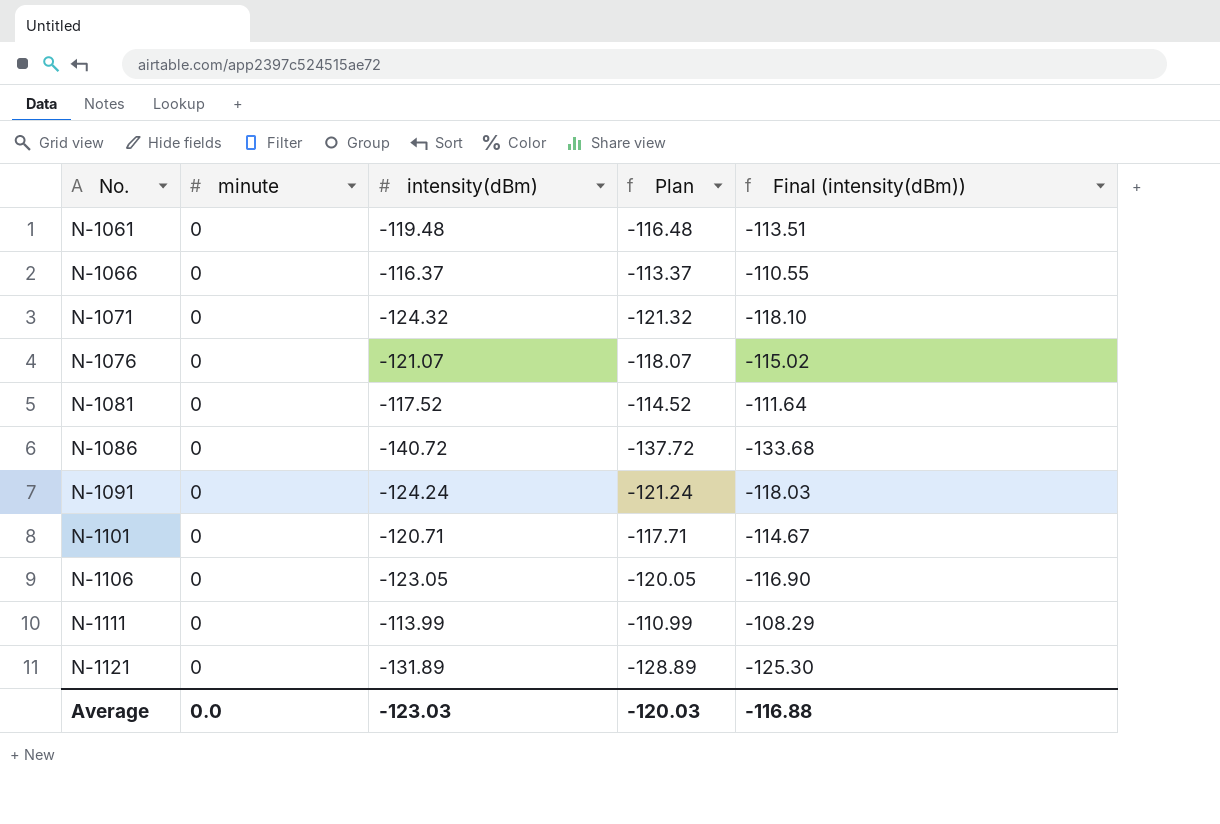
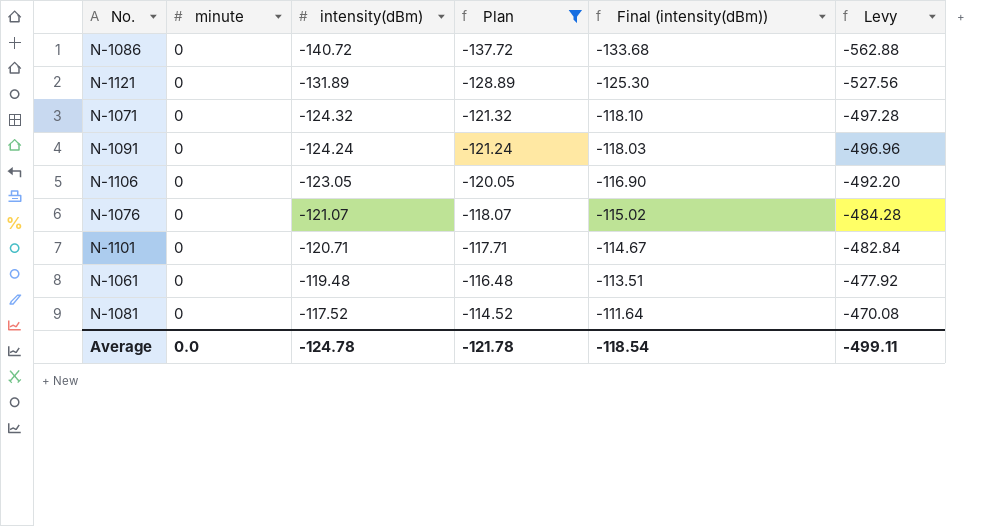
filter: none -> Plan <= -114.52
row order: No. ascending -> intensity(dBm) ascending
column Levy | formula: none -> [intensity(dBm)] * 4
Average | intensity(dBm): -123.03 -> -124.78
Average | Plan: -120.03 -> -121.78
Average | Final (intensity(dBm)): -116.88 -> -118.54

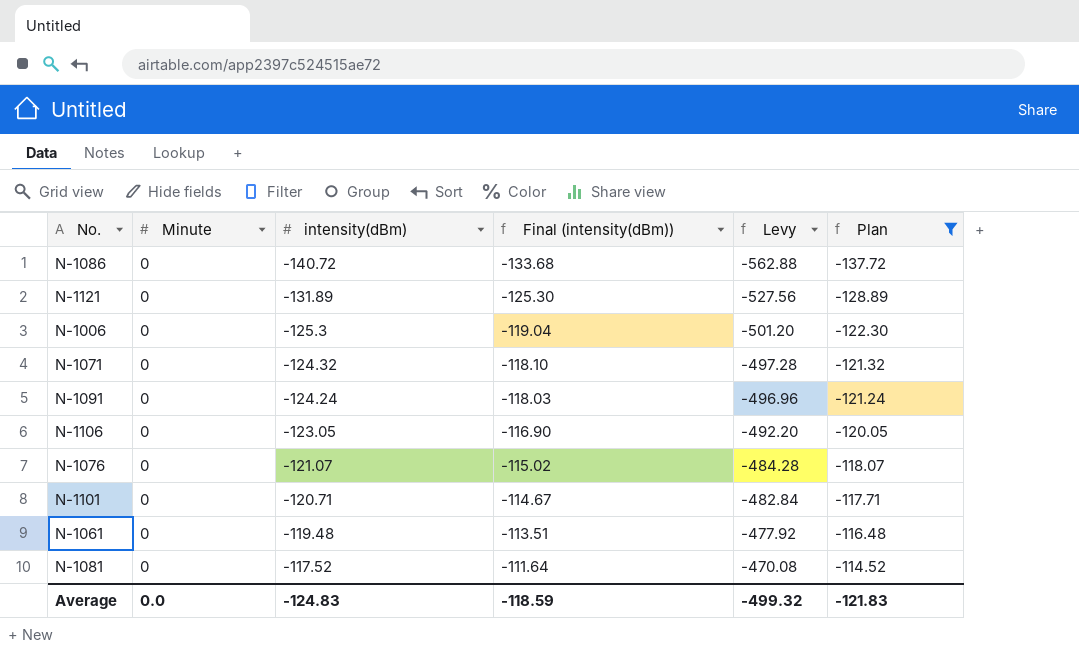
column name: minute -> Minute
column Plan | position: 4 -> 6
row N-1006: none -> 0 | -125.3 | -119.04 | -501.20 | -122.30
Average | intensity(dBm): -124.78 -> -124.83
Average | Final (intensity(dBm)): -118.54 -> -118.59
Average | Levy: -499.11 -> -499.32
Average | Plan: -121.78 -> -121.83

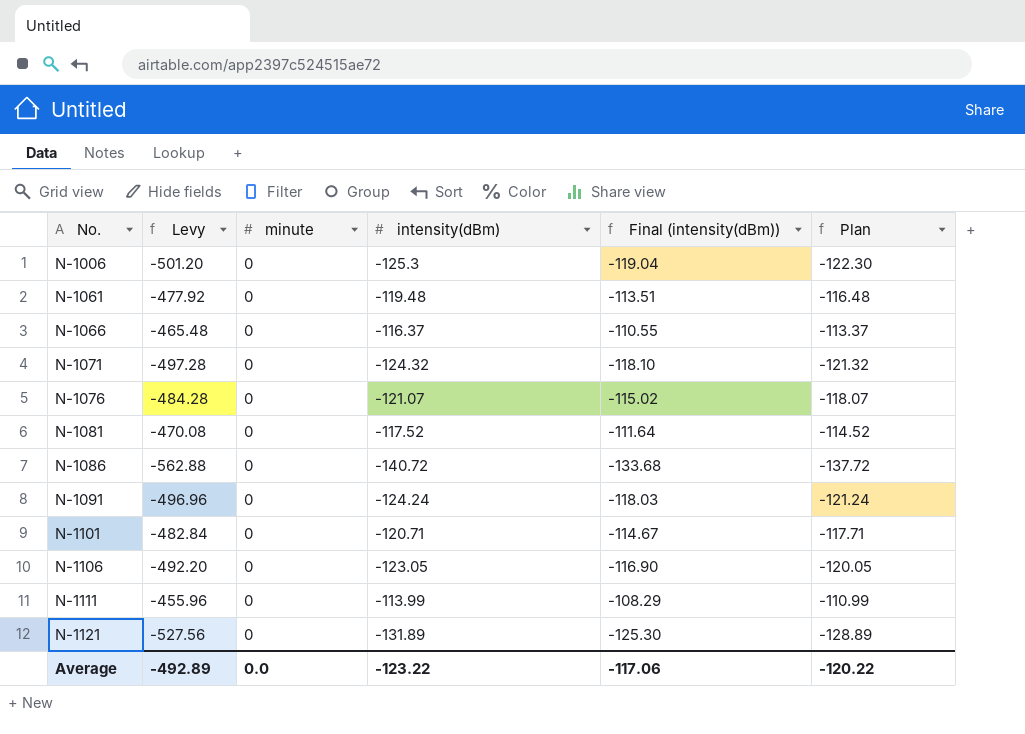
filter: Plan <= -114.52 -> none
row order: intensity(dBm) ascending -> No. ascending
column Levy | position: 5 -> 2
column name: Minute -> minute
Average | Levy: -499.32 -> -492.89
Average | intensity(dBm): -124.83 -> -123.22
Average | Final (intensity(dBm)): -118.59 -> -117.06
Average | Plan: -121.83 -> -120.22

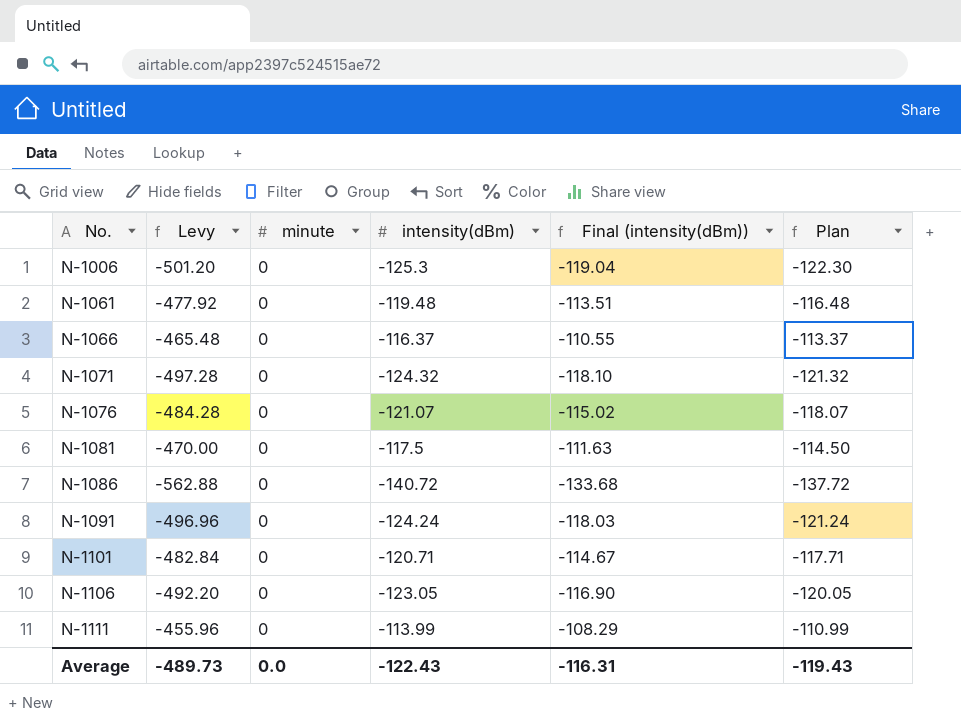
row N-1121: -527.56 | 0 | -131.89 | -125.30 | -128.89 -> none
N-1081 | Levy: -470.08 -> -470.00
N-1081 | intensity(dBm): -117.52 -> -117.5
N-1081 | Final (intensity(dBm)): -111.64 -> -111.63
N-1081 | Plan: -114.52 -> -114.50
Average | Levy: -492.89 -> -489.73
Average | intensity(dBm): -123.22 -> -122.43
Average | Final (intensity(dBm)): -117.06 -> -116.31
Average | Plan: -120.22 -> -119.43

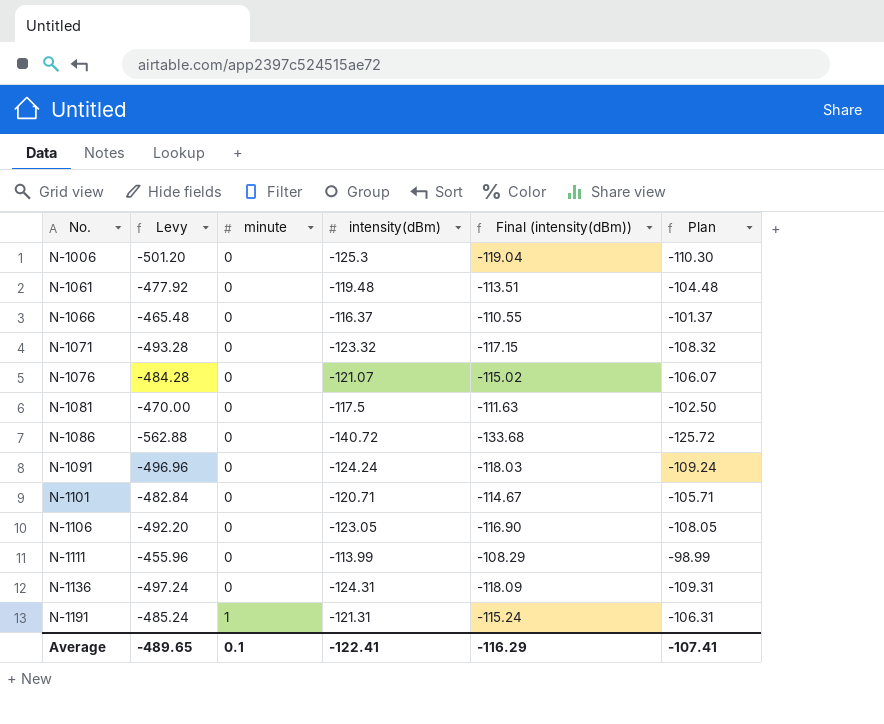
column Plan | formula: [intensity(dBm)] + 3 -> [intensity(dBm)] + 15
N-1071 | Levy: -497.28 -> -493.28
N-1071 | intensity(dBm): -124.32 -> -123.32
N-1071 | Final (intensity(dBm)): -118.10 -> -117.15
row N-1136: none -> -497.24 | 0 | -124.31 | -118.09 | -109.31
row N-1191: none -> -485.24 | 1 | -121.31 | -115.24 | -106.31
Average | Levy: -489.73 -> -489.65
Average | minute: 0.0 -> 0.1
Average | intensity(dBm): -122.43 -> -122.41
Average | Final (intensity(dBm)): -116.31 -> -116.29
Average | Plan: -119.43 -> -107.41

